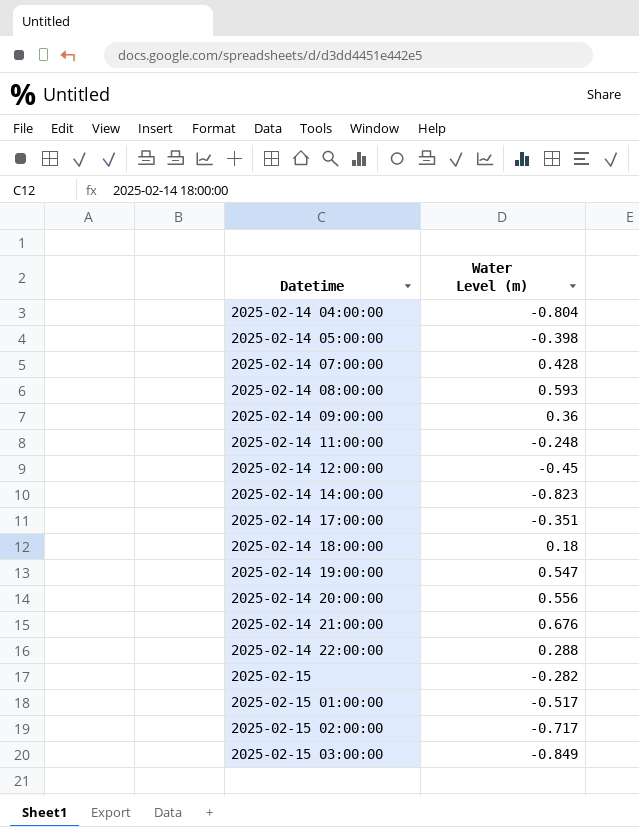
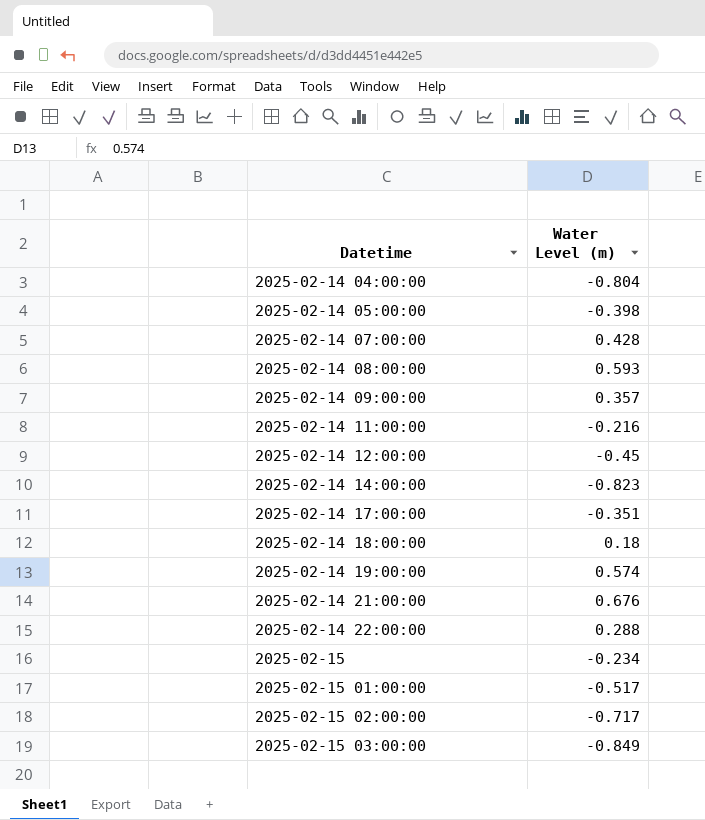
row 2025-02-14 20:00:00: 0.556 -> none
2025-02-14 09:00:00 | Water Level (m): 0.36 -> 0.357
2025-02-14 11:00:00 | Water Level (m): -0.248 -> -0.216
2025-02-14 19:00:00 | Water Level (m): 0.547 -> 0.574
2025-02-15 | Water Level (m): -0.282 -> -0.234

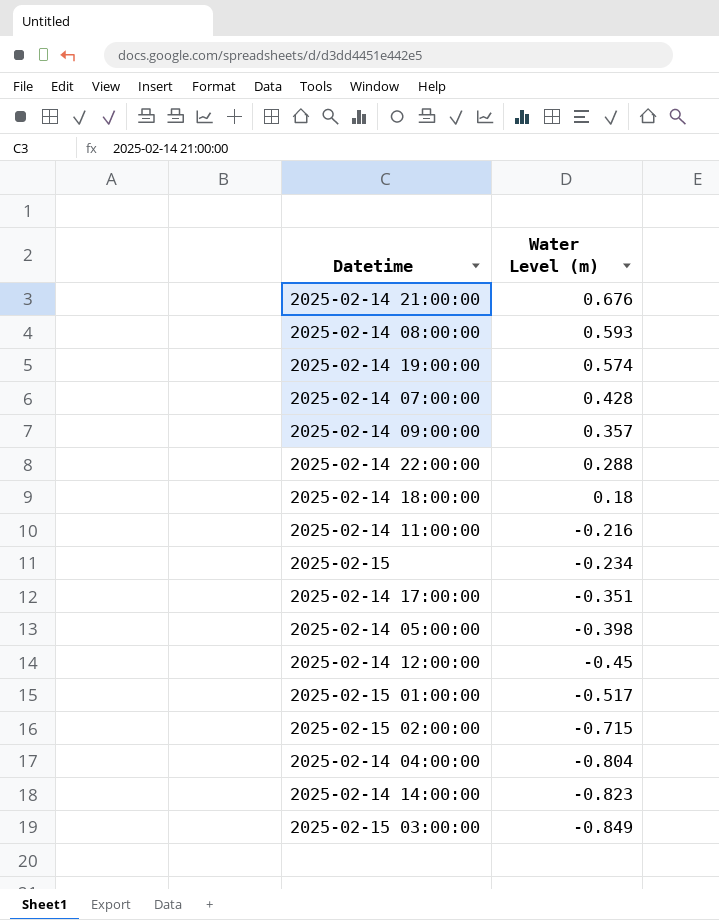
row order: Datetime ascending -> Water Level (m) descending
2025-02-15 02:00:00 | Water Level (m): -0.717 -> -0.715

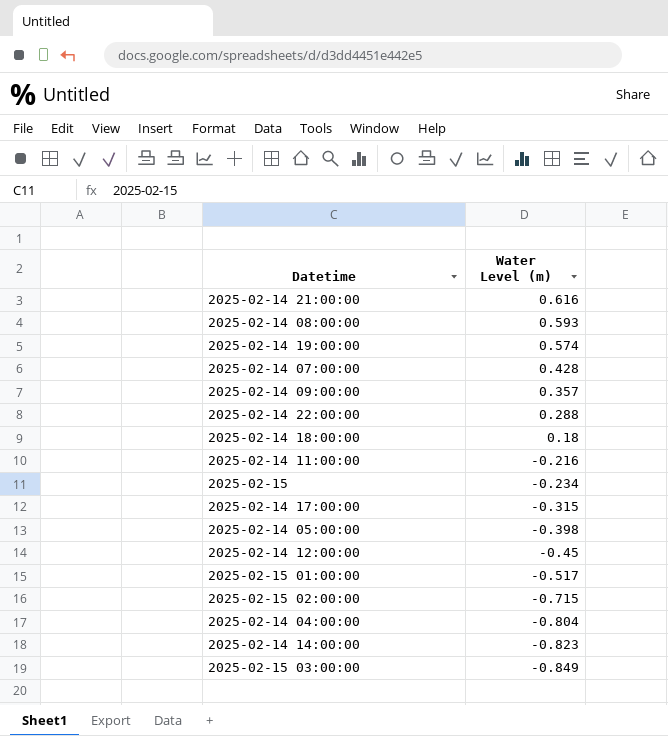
2025-02-14 21:00:00 | Water Level (m): 0.676 -> 0.616
2025-02-14 17:00:00 | Water Level (m): -0.351 -> -0.315

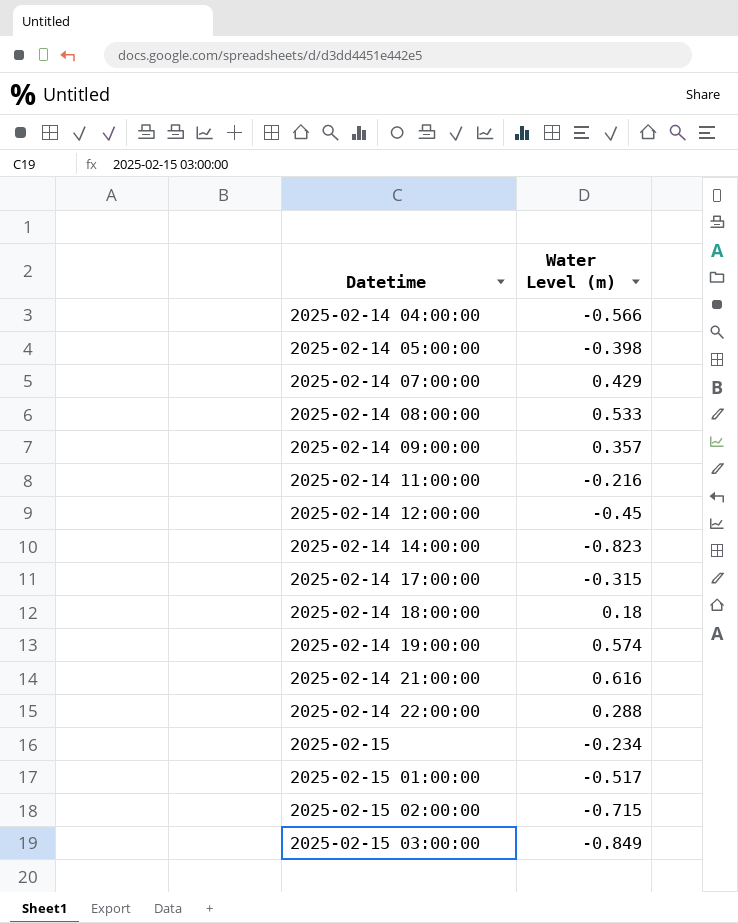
row order: Water Level (m) descending -> Datetime ascending
2025-02-14 04:00:00 | Water Level (m): -0.804 -> -0.566
2025-02-14 07:00:00 | Water Level (m): 0.428 -> 0.429
2025-02-14 08:00:00 | Water Level (m): 0.593 -> 0.533

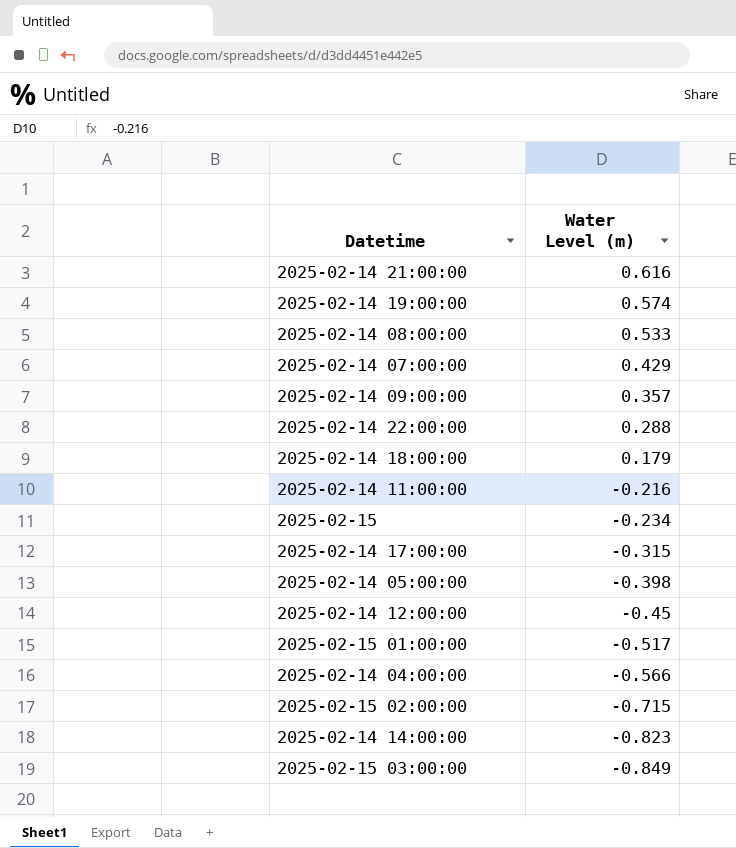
row order: Datetime ascending -> Water Level (m) descending
2025-02-14 18:00:00 | Water Level (m): 0.18 -> 0.179

